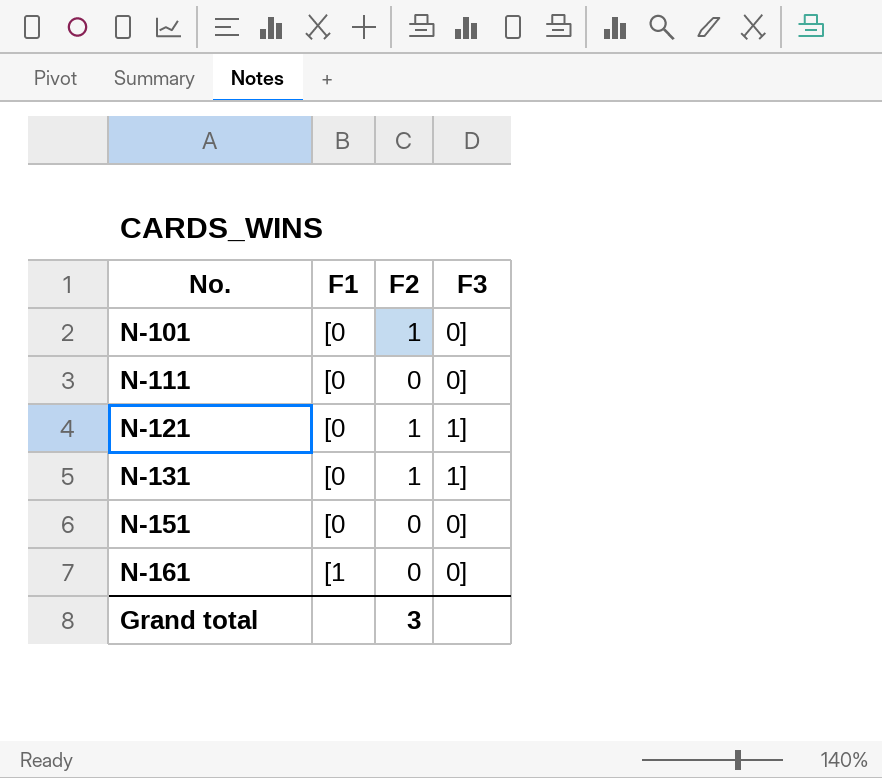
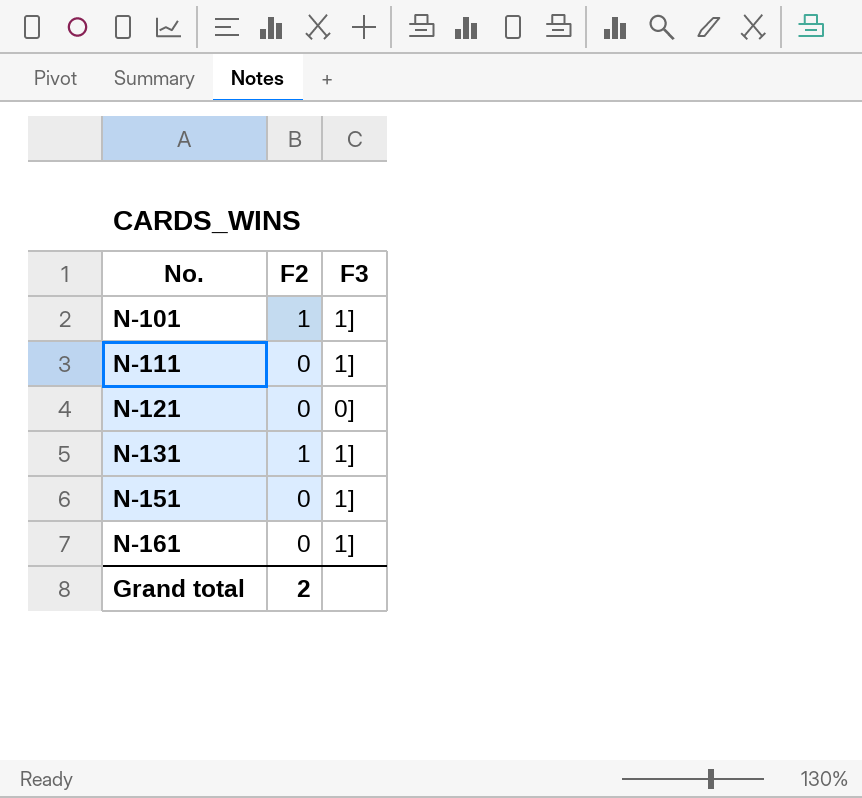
column F1 | position: 2 -> none
N-101 | F3: 0] -> 1]
N-111 | F3: 0] -> 1]
N-121 | F2: 1 -> 0
N-121 | F3: 1] -> 0]
N-151 | F3: 0] -> 1]
N-161 | F3: 0] -> 1]
Grand total | F2: 3 -> 2

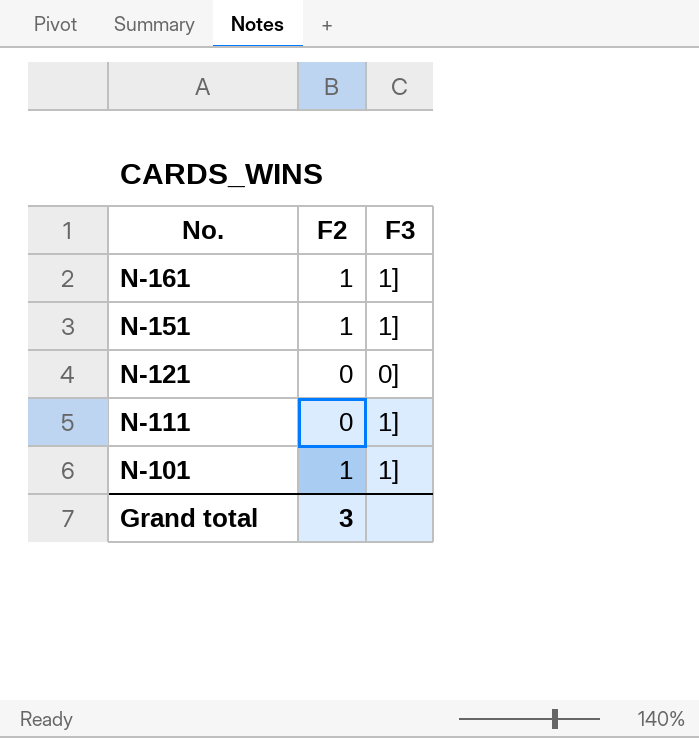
row order: No. ascending -> No. descending
row N-131: 1 | 1] -> none
N-161 | F2: 0 -> 1
N-151 | F2: 0 -> 1
Grand total | F2: 2 -> 3

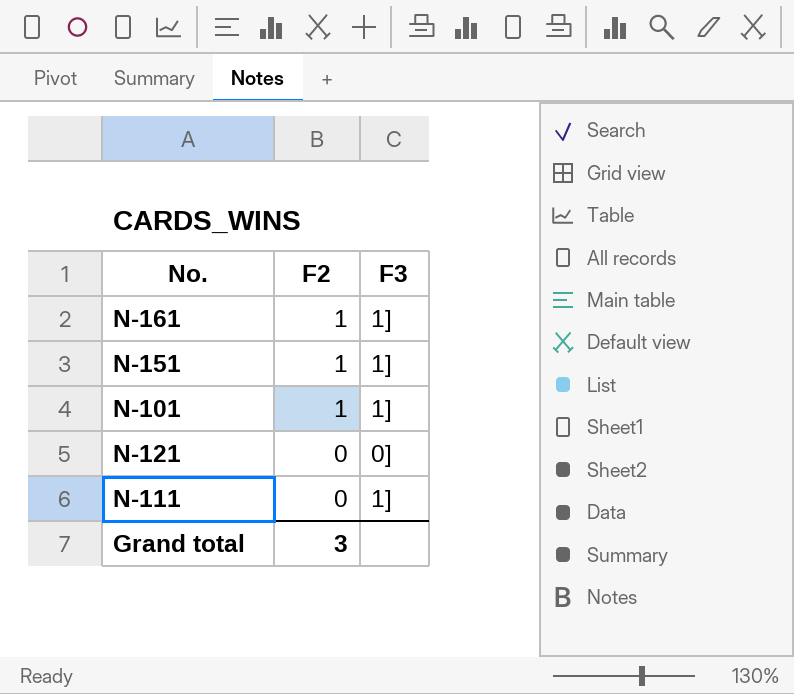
row order: No. descending -> F2 descending

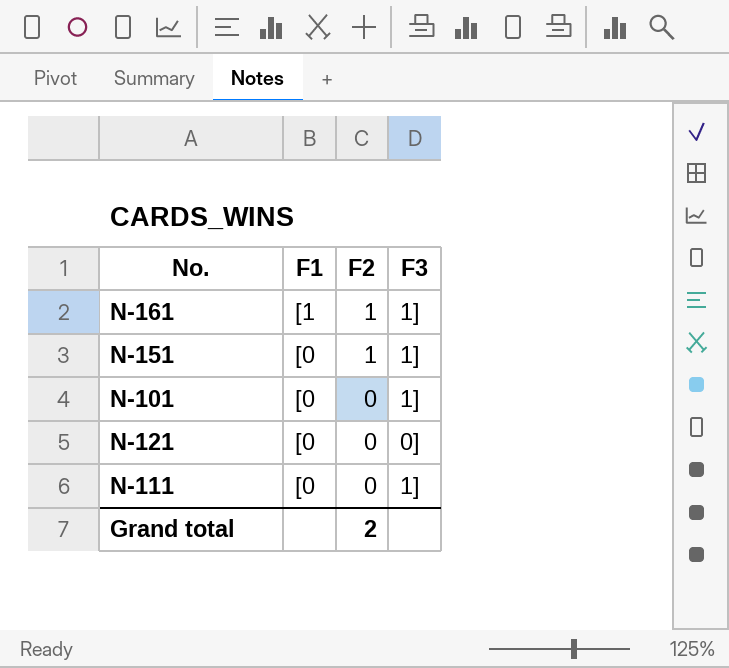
column F1 | position: none -> 2
N-101 | F2: 1 -> 0
Grand total | F2: 3 -> 2

